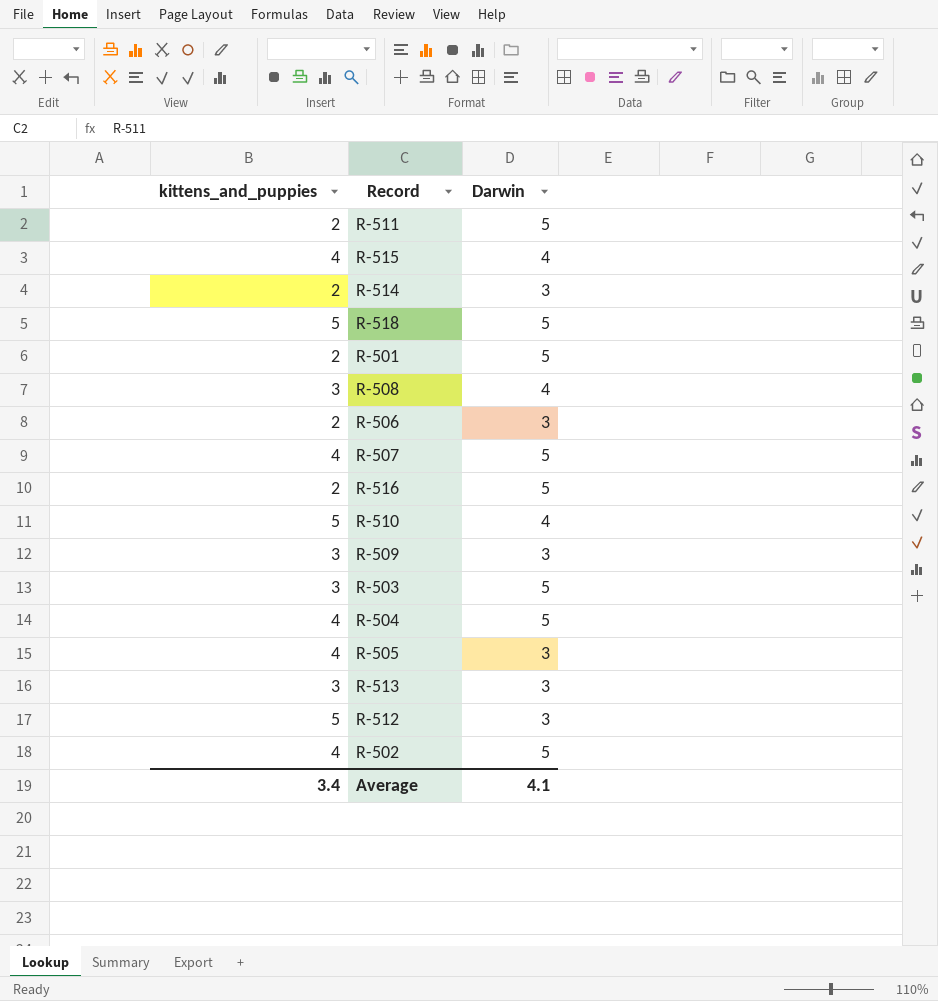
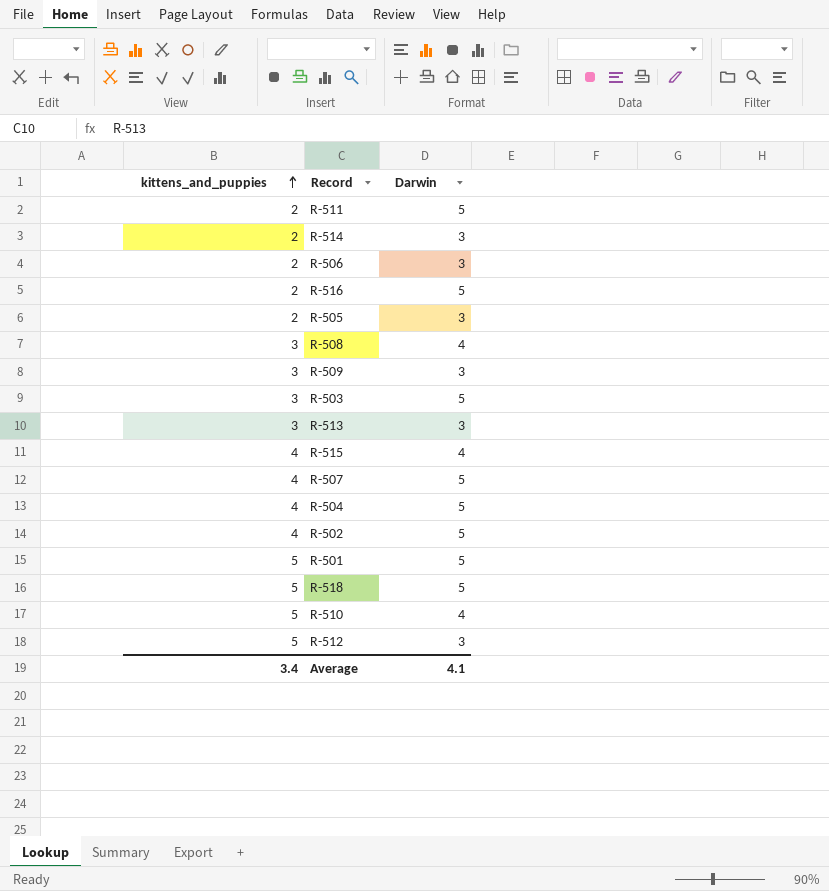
row order: none -> kittens_and_puppies ascending
R-505 | kittens_and_puppies: 4 -> 2
R-501 | kittens_and_puppies: 2 -> 5

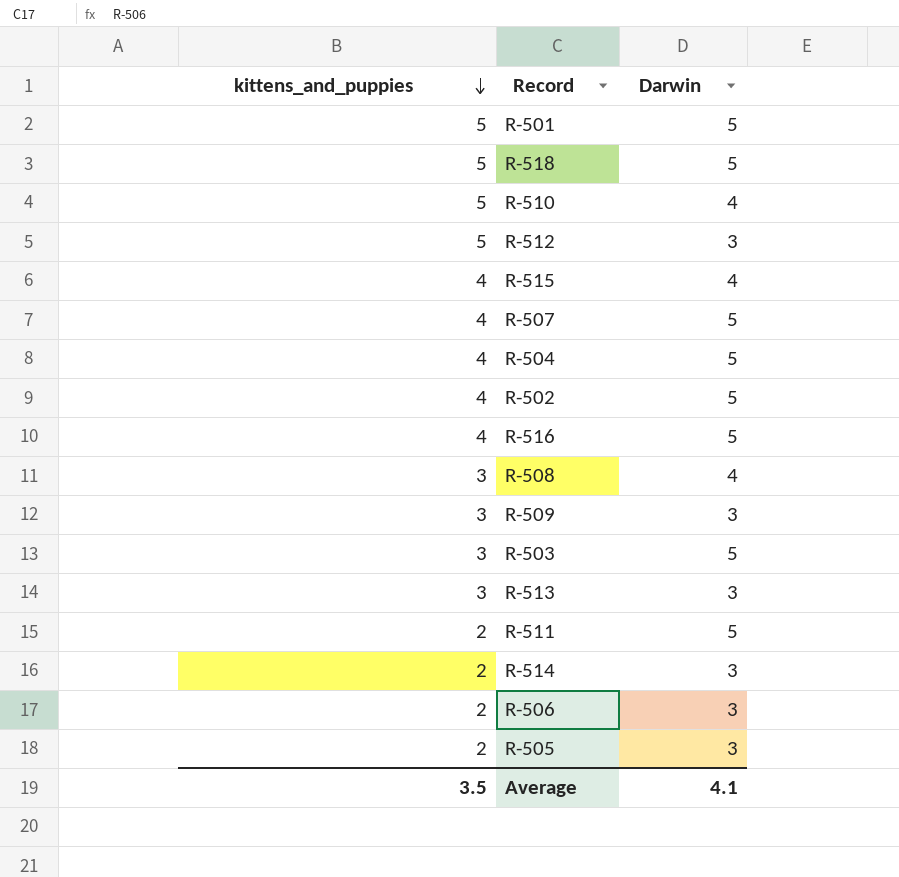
row order: kittens_and_puppies ascending -> kittens_and_puppies descending
R-516 | kittens_and_puppies: 2 -> 4
Average | kittens_and_puppies: 3.4 -> 3.5

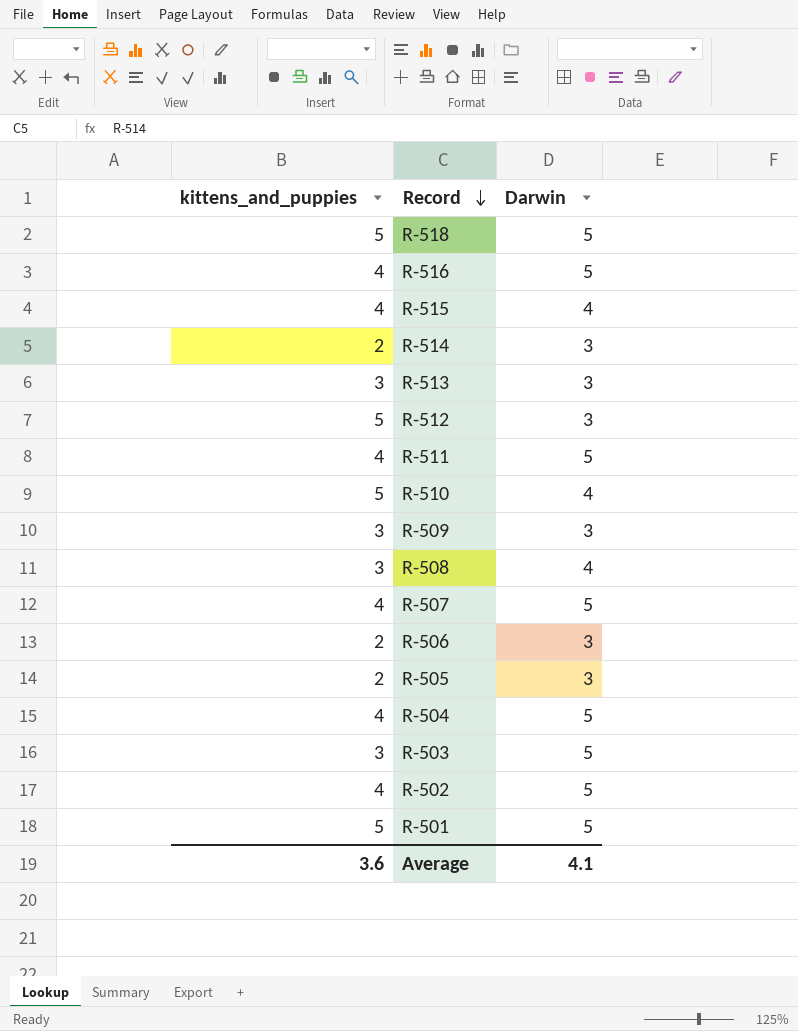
row order: kittens_and_puppies descending -> Record descending
R-511 | kittens_and_puppies: 2 -> 4
Average | kittens_and_puppies: 3.5 -> 3.6

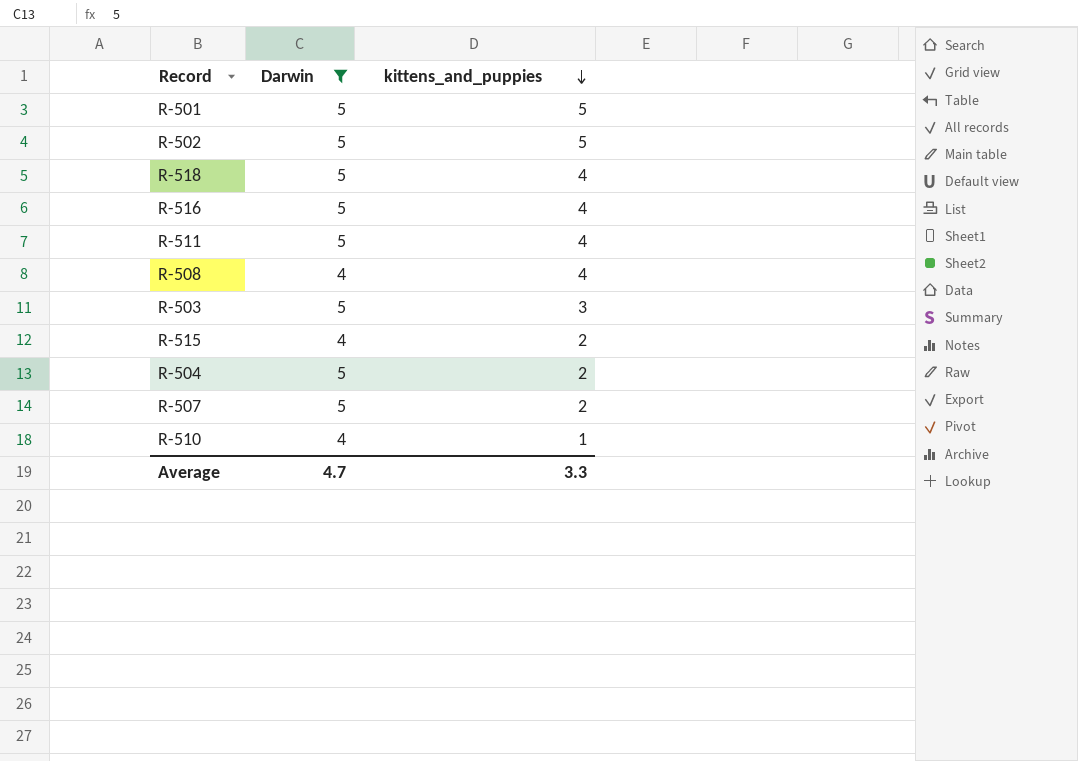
filter: none -> Darwin != 3
row order: Record descending -> kittens_and_puppies descending
column kittens_and_puppies | position: 1 -> 3
R-502 | kittens_and_puppies: 4 -> 5
R-518 | kittens_and_puppies: 5 -> 4
R-508 | kittens_and_puppies: 3 -> 4
R-515 | kittens_and_puppies: 4 -> 2
R-504 | kittens_and_puppies: 4 -> 2
R-507 | kittens_and_puppies: 4 -> 2
R-510 | kittens_and_puppies: 5 -> 1
Average | Darwin: 4.1 -> 4.7
Average | kittens_and_puppies: 3.6 -> 3.3

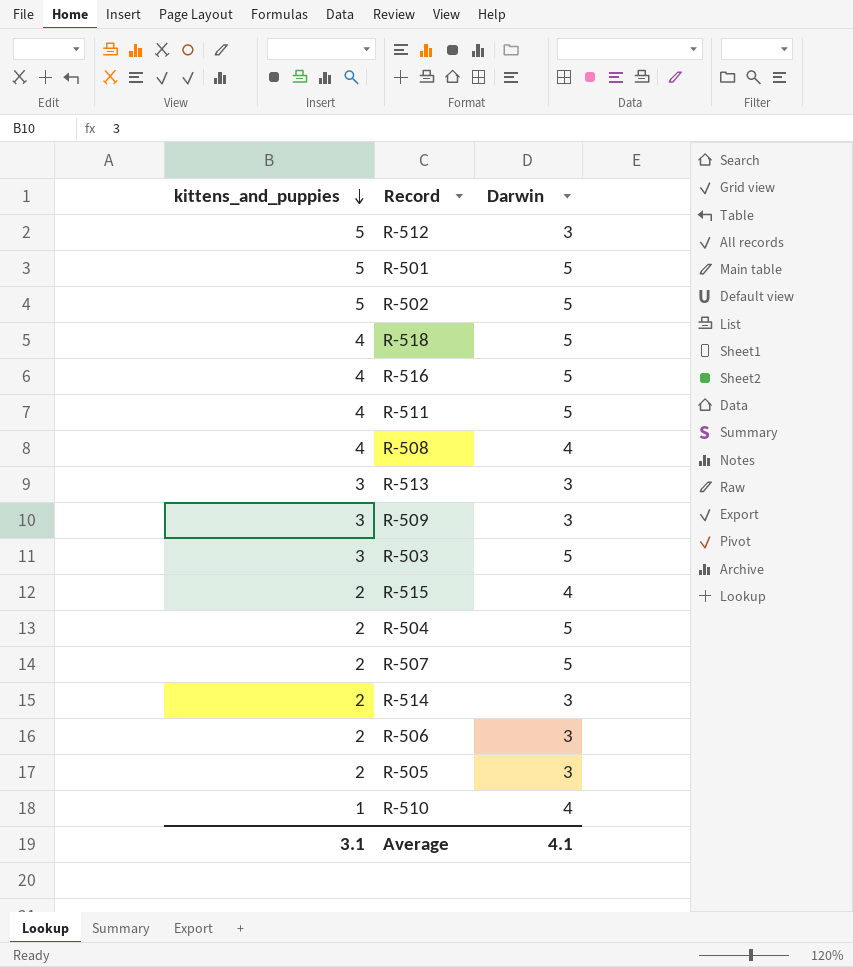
filter: Darwin != 3 -> none
column kittens_and_puppies | position: 3 -> 1
Average | kittens_and_puppies: 3.3 -> 3.1
Average | Darwin: 4.7 -> 4.1

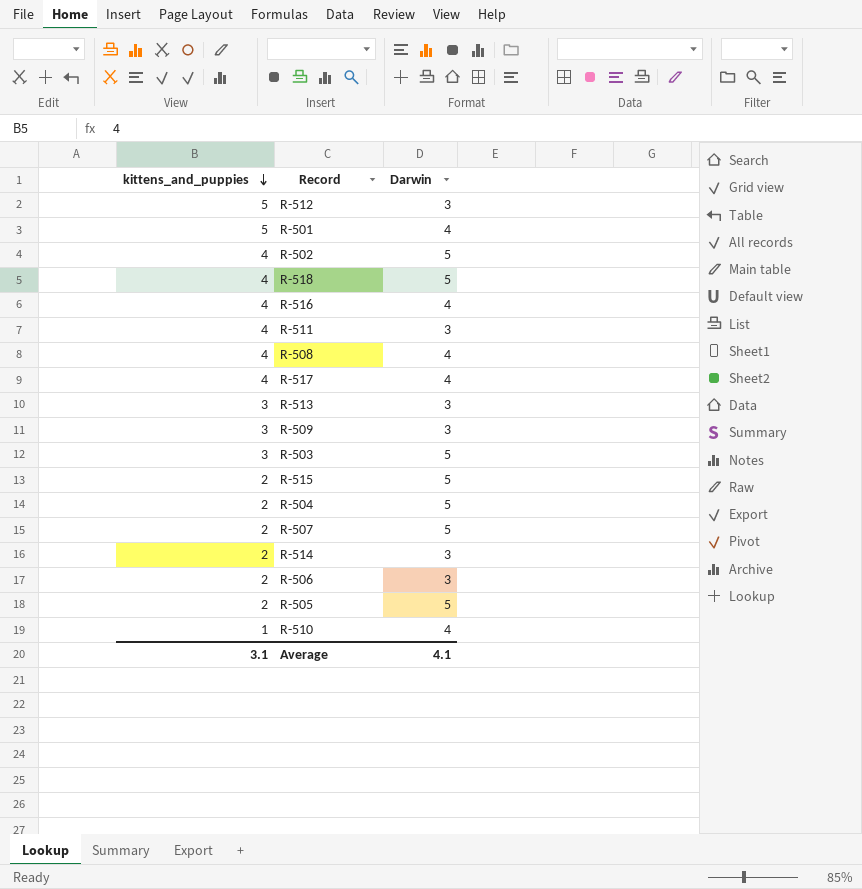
R-501 | Darwin: 5 -> 4
R-502 | kittens_and_puppies: 5 -> 4
R-516 | Darwin: 5 -> 4
R-511 | Darwin: 5 -> 3
row R-517: none -> 4 | 4
R-515 | Darwin: 4 -> 5
R-505 | Darwin: 3 -> 5

